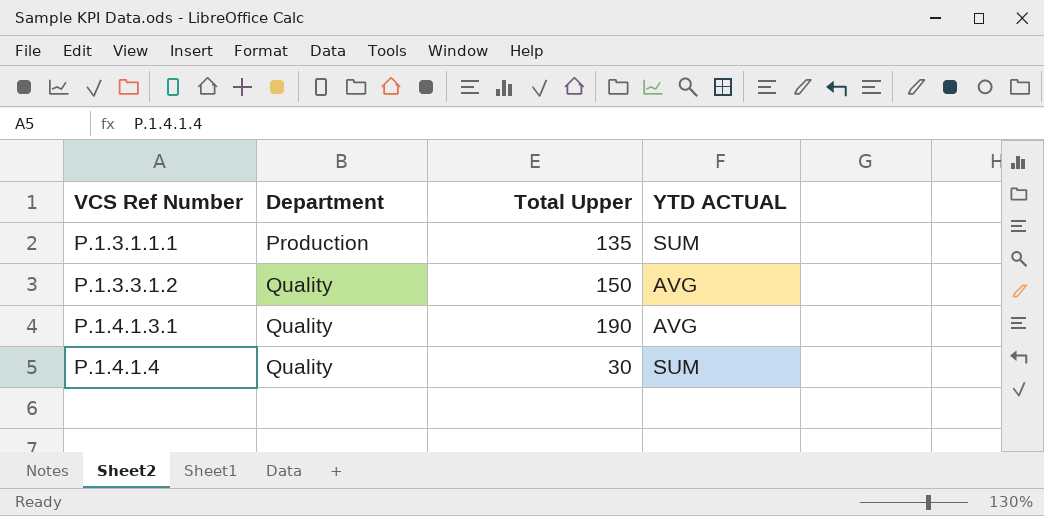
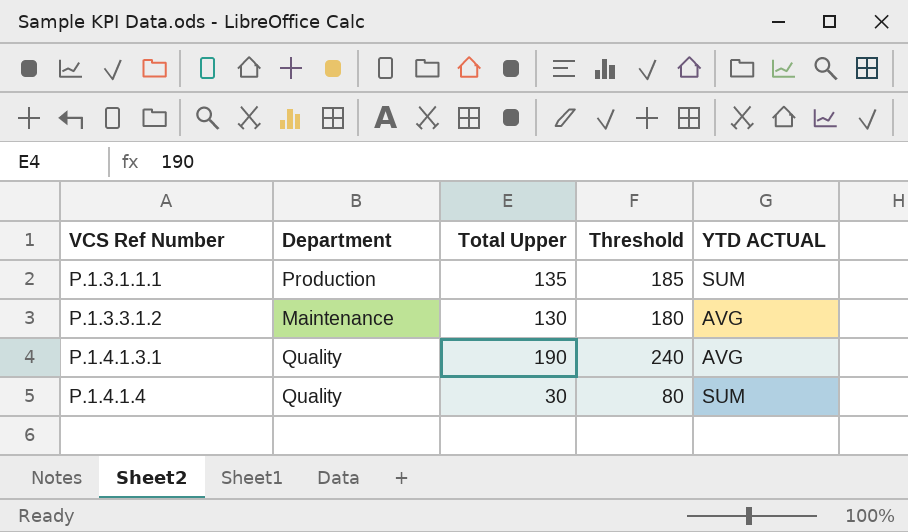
column Threshold | formula: none -> [Total Upper] + 50
P.1.3.3.1.2 | Department: Quality -> Maintenance
P.1.3.3.1.2 | Total Upper: 150 -> 130

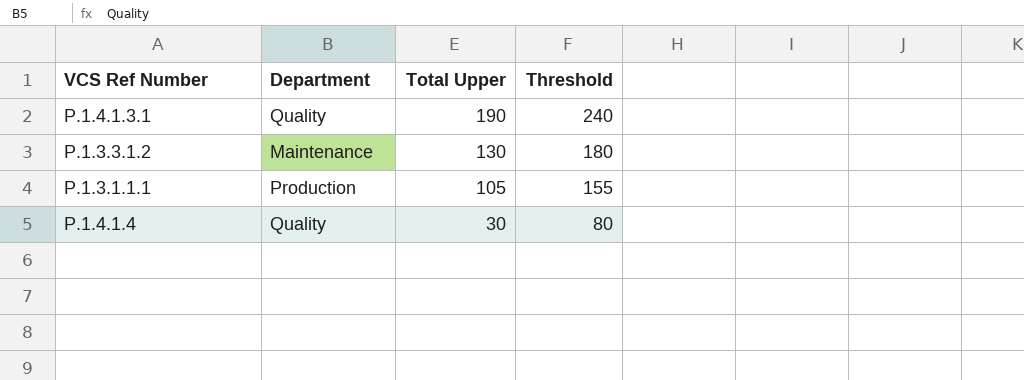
row order: VCS Ref Number ascending -> Total Upper descending
column YTD ACTUAL | position: 5 -> none
P.1.3.1.1.1 | Total Upper: 135 -> 105
P.1.3.1.1.1 | Threshold: 185 -> 155

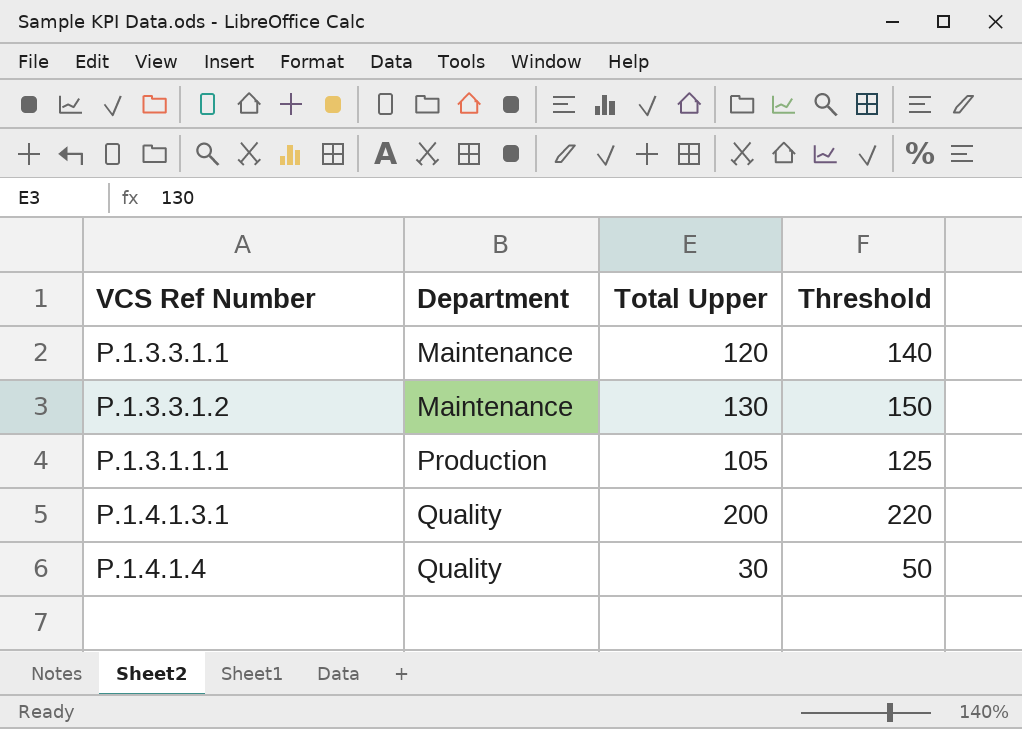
row order: Total Upper descending -> Department ascending
column Threshold | formula: [Total Upper] + 50 -> [Total Upper] + 20
row P.1.3.3.1.1: none -> Maintenance | 120 | 140
P.1.4.1.3.1 | Total Upper: 190 -> 200

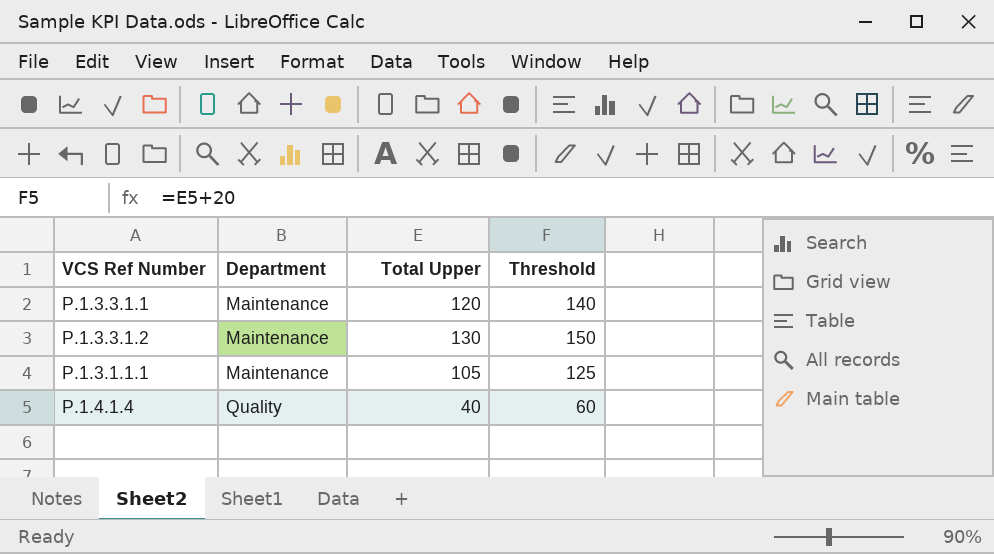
row P.1.4.1.3.1: Quality | 200 | 220 -> none
P.1.3.1.1.1 | Department: Production -> Maintenance
P.1.4.1.4 | Total Upper: 30 -> 40
P.1.4.1.4 | Threshold: 50 -> 60

